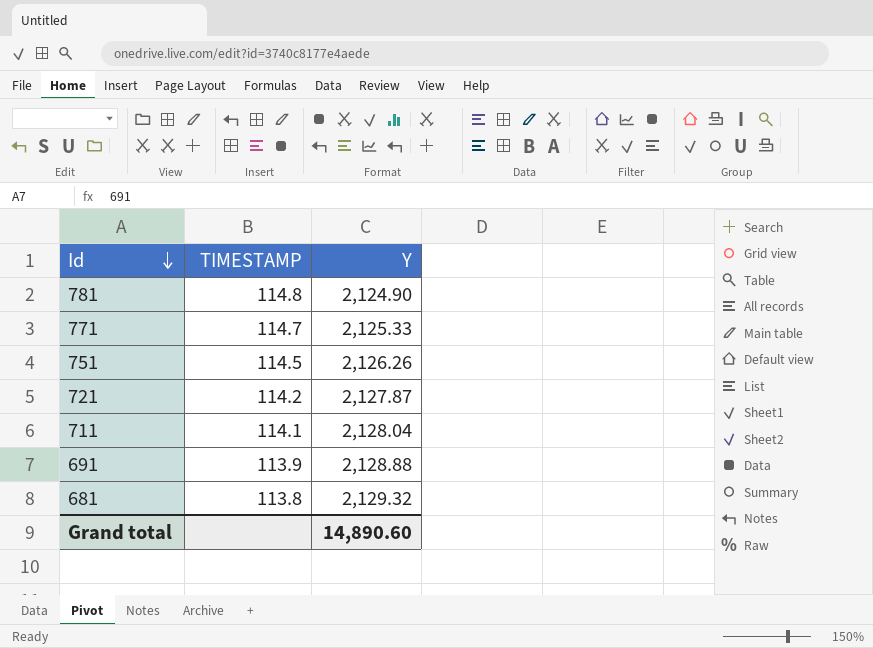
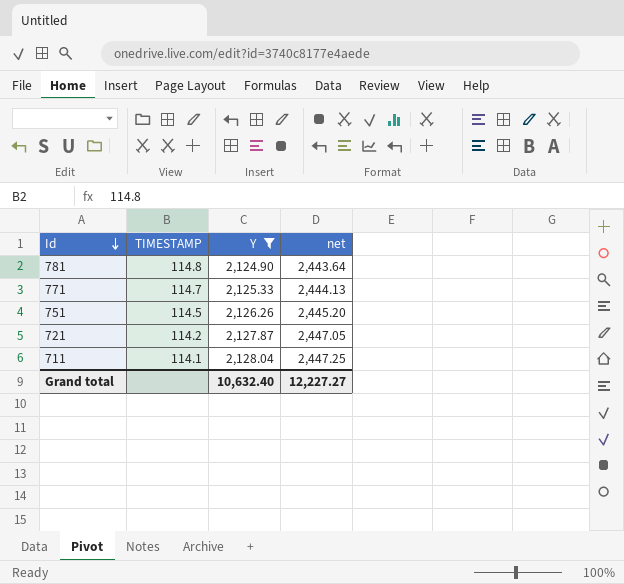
filter: none -> Y <= 2,128.04
column net | formula: none -> [Y] * 1.15
Grand total | Y: 14,890.60 -> 10,632.40

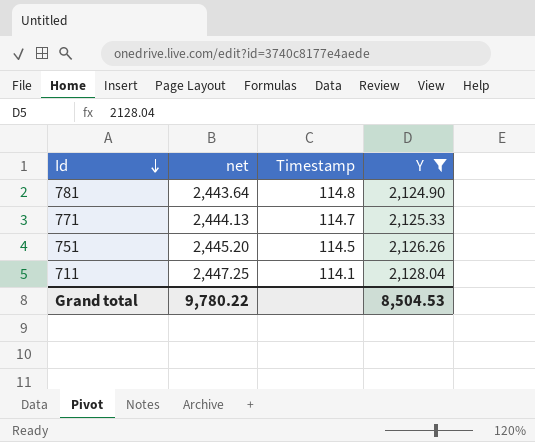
column net | position: 4 -> 2
column name: TIMESTAMP -> Timestamp
row 721: 114.2 | 2,127.87 | 2,447.05 -> none
Grand total | net: 12,227.27 -> 9,780.22
Grand total | Y: 10,632.40 -> 8,504.53

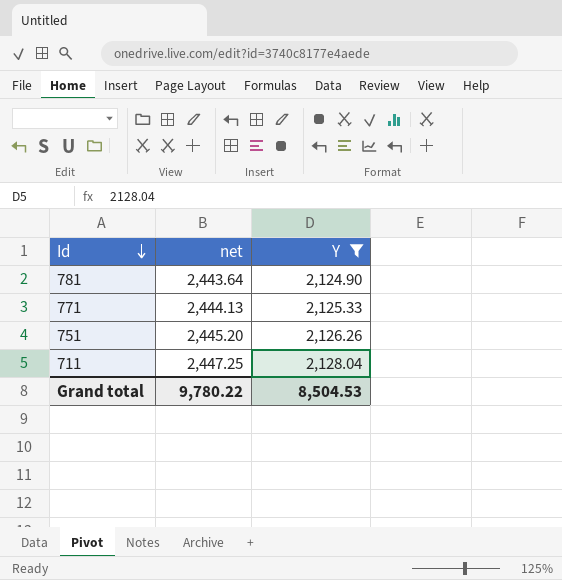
column Timestamp | position: 3 -> none

